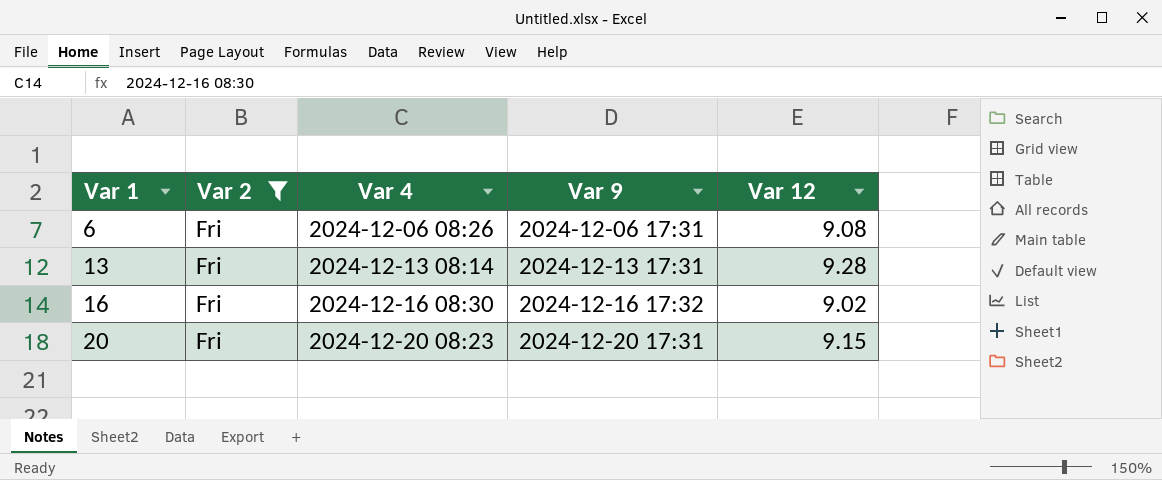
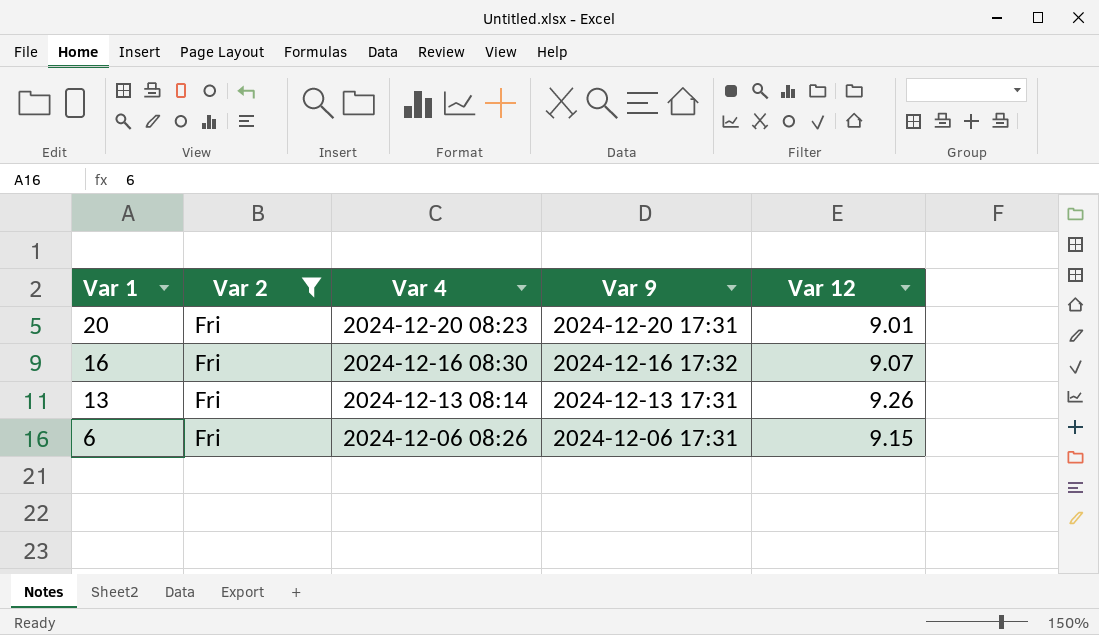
row order: Var 1 ascending -> Var 1 descending
20 | Var 12: 9.15 -> 9.01
16 | Var 12: 9.02 -> 9.07
13 | Var 12: 9.28 -> 9.26
6 | Var 12: 9.08 -> 9.15

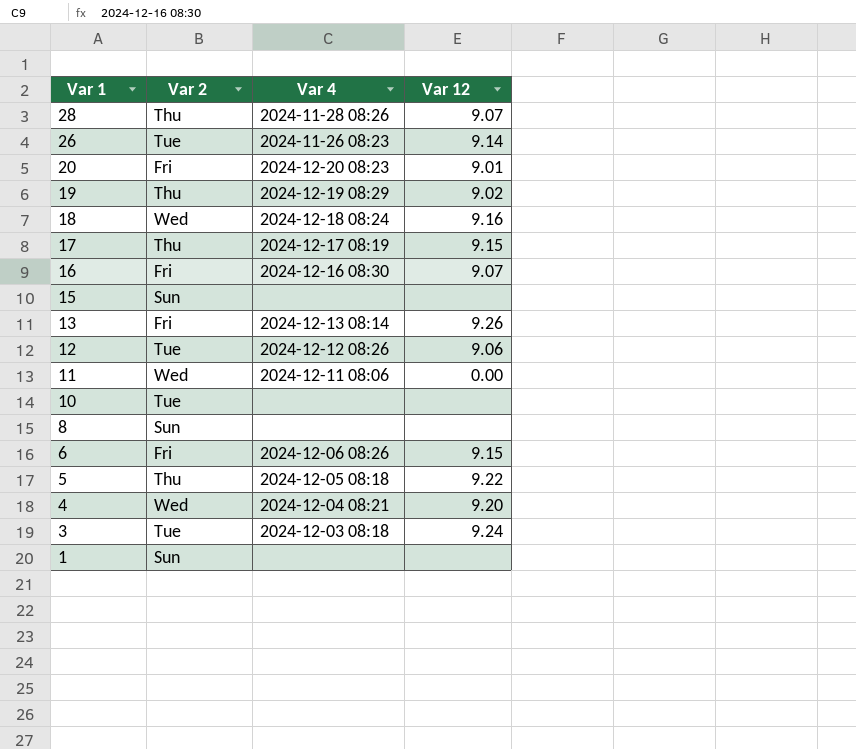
filter: Var 2 = Fri -> none
column Var 9 | position: 4 -> none

